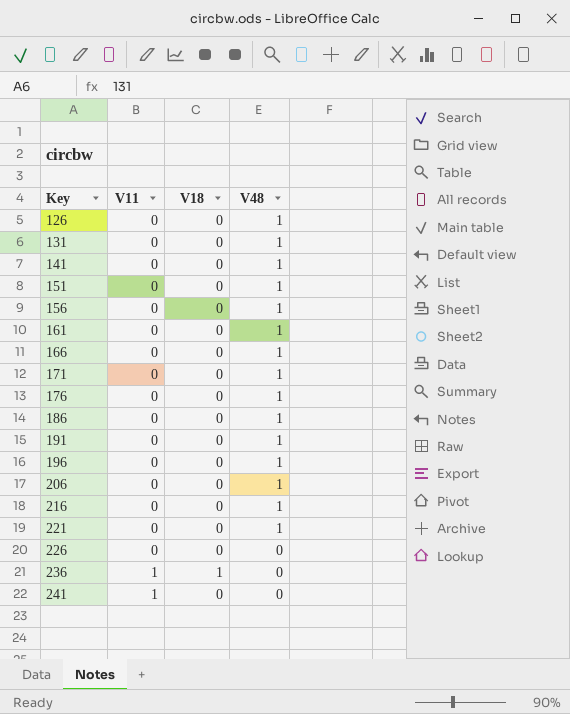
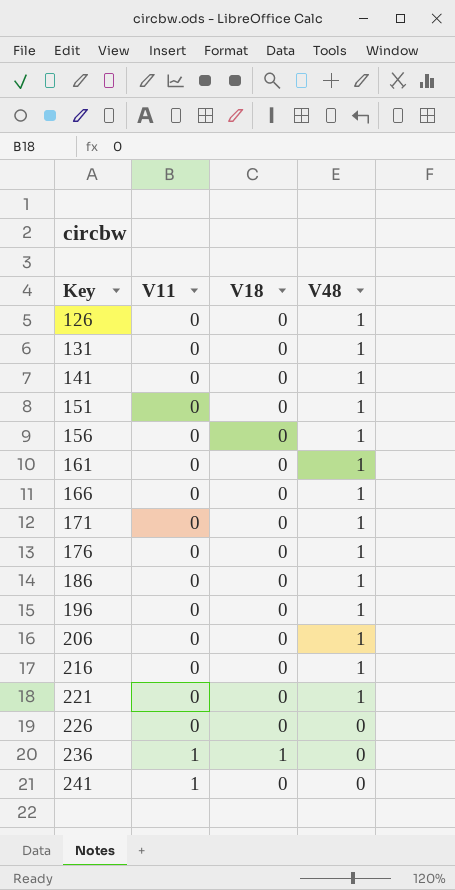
row 191: 0 | 0 | 1 -> none

